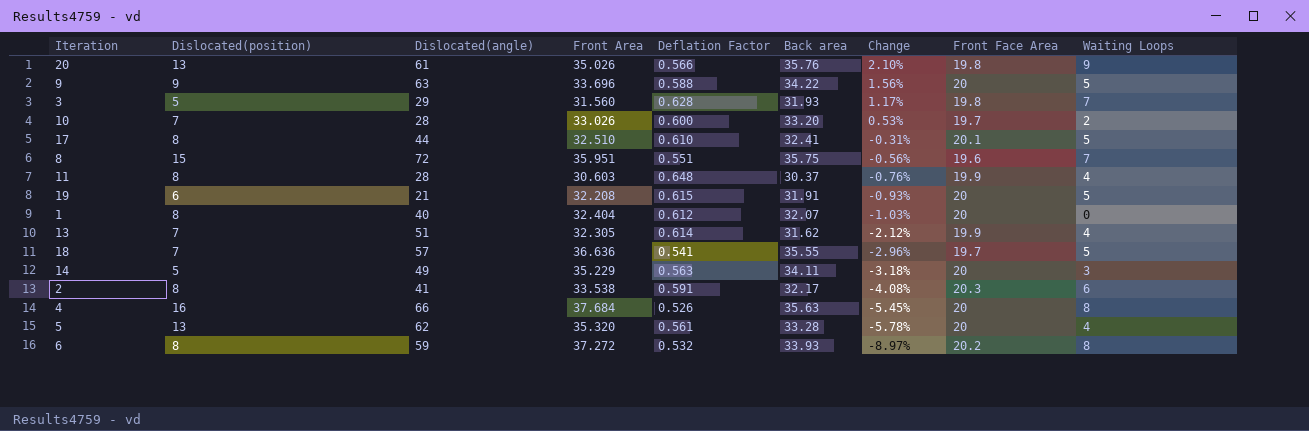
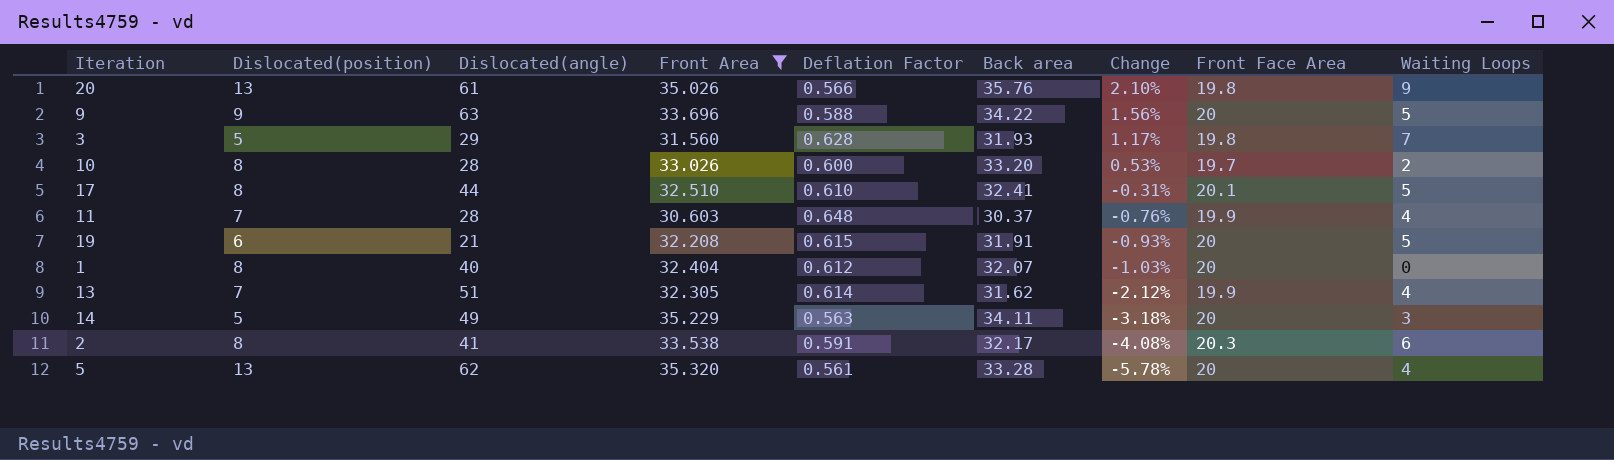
filter: none -> Front Area <= 35.320
10 | Dislocated(position): 7 -> 8
11 | Dislocated(position): 8 -> 7

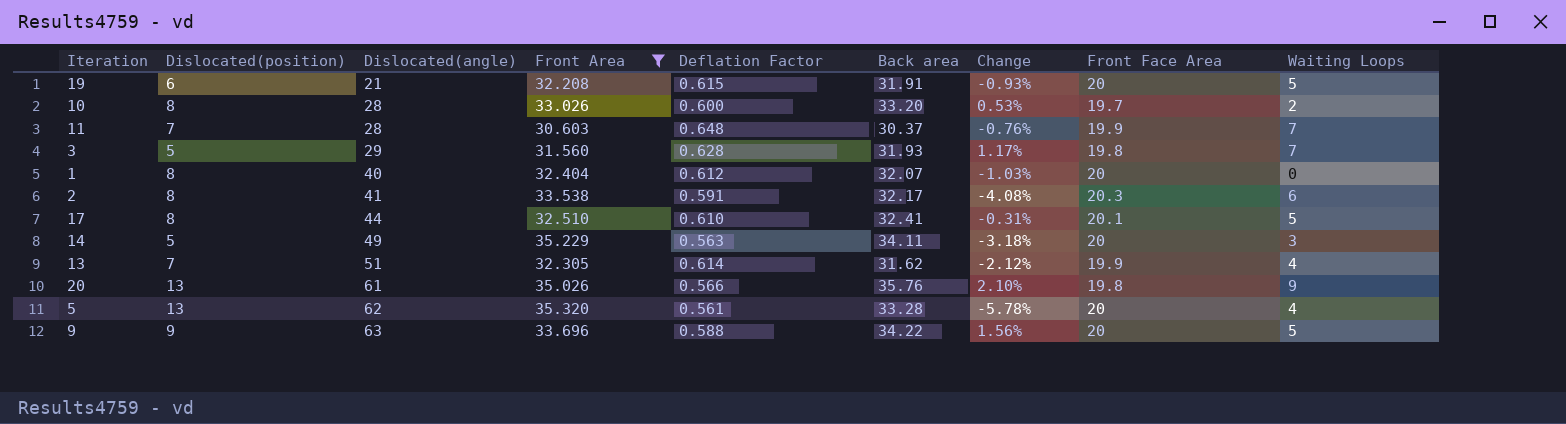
row order: Change descending -> Dislocated(angle) ascending
11 | Waiting Loops: 4 -> 7

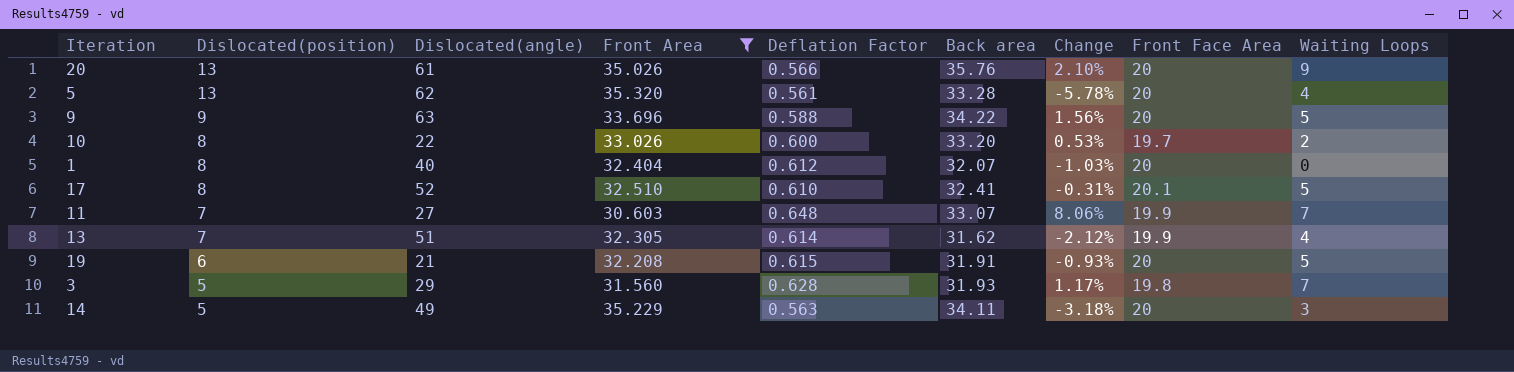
row order: Dislocated(angle) ascending -> Dislocated(position) descending
row 2: 8 | 41 | 33.538 | 0.591 | 32.17 | -4.08% | 20.3 | 6 -> none
20 | Front Face Area: 19.8 -> 20
10 | Dislocated(angle): 28 -> 22
17 | Dislocated(angle): 44 -> 52
11 | Dislocated(angle): 28 -> 27
11 | Back area: 30.37 -> 33.07
11 | Change: -0.76% -> 8.06%

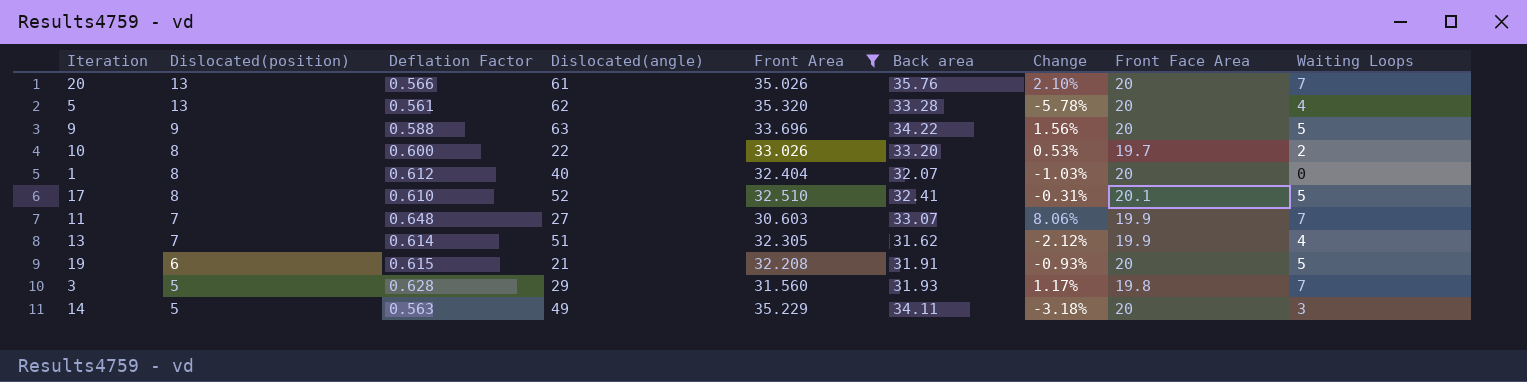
column Deflation Factor | position: 5 -> 3
20 | Waiting Loops: 9 -> 7

